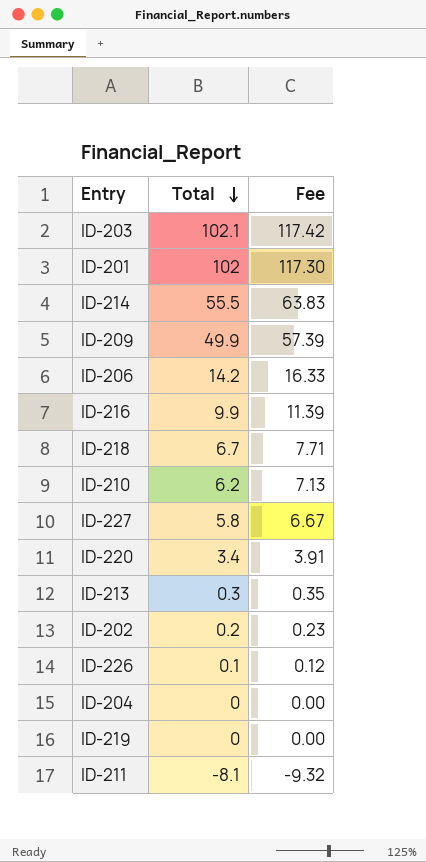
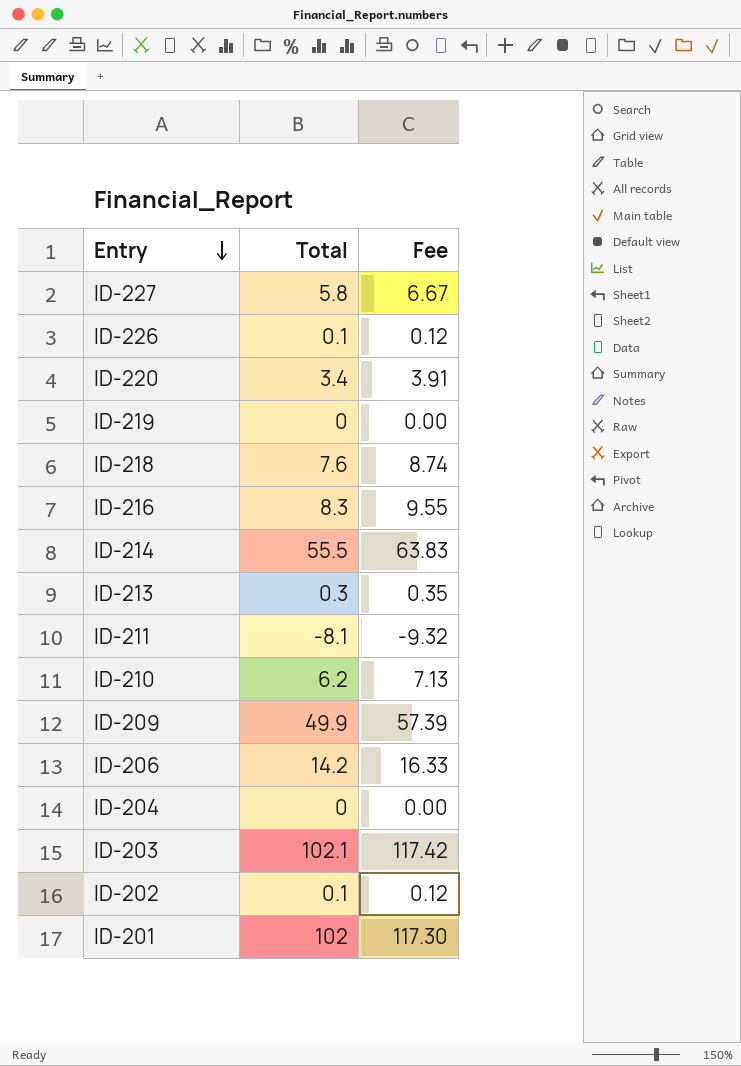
row order: Total descending -> Entry descending
ID-218 | Total: 6.7 -> 7.6
ID-218 | Fee: 7.71 -> 8.74
ID-216 | Total: 9.9 -> 8.3
ID-216 | Fee: 11.39 -> 9.55
ID-202 | Total: 0.2 -> 0.1
ID-202 | Fee: 0.23 -> 0.12

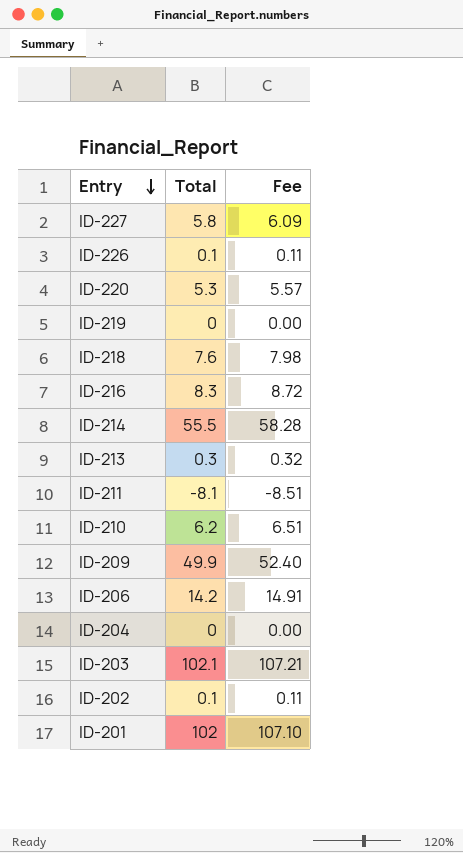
column Fee | formula: [Total] * 1.15 -> [Total] * 1.05
ID-220 | Total: 3.4 -> 5.3

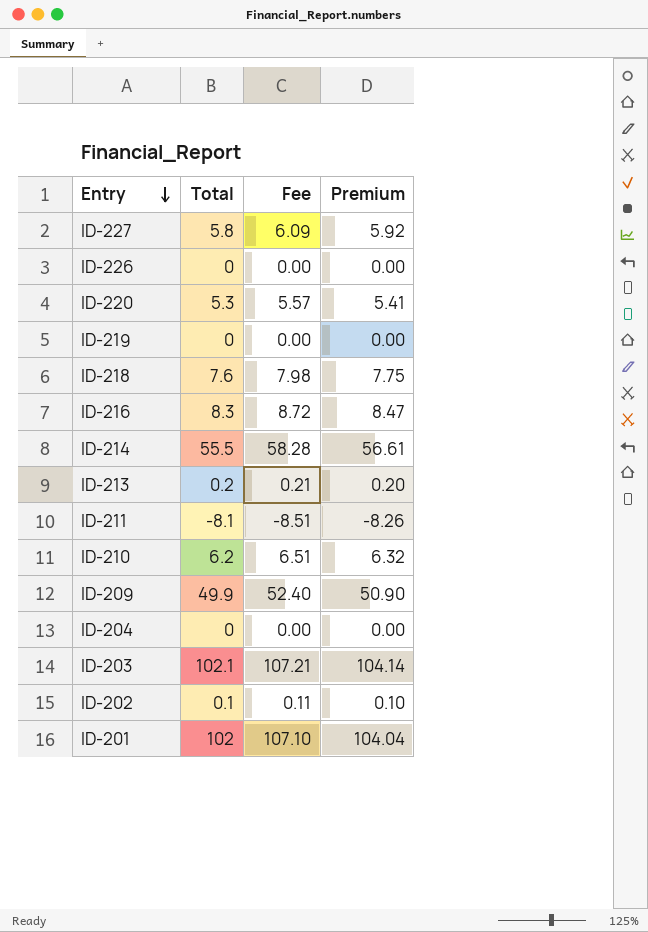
column Premium | formula: none -> [Total] * 1.02
row ID-206: 14.2 | 14.91 -> none
ID-226 | Total: 0.1 -> 0
ID-226 | Fee: 0.11 -> 0.00
ID-213 | Total: 0.3 -> 0.2
ID-213 | Fee: 0.32 -> 0.21

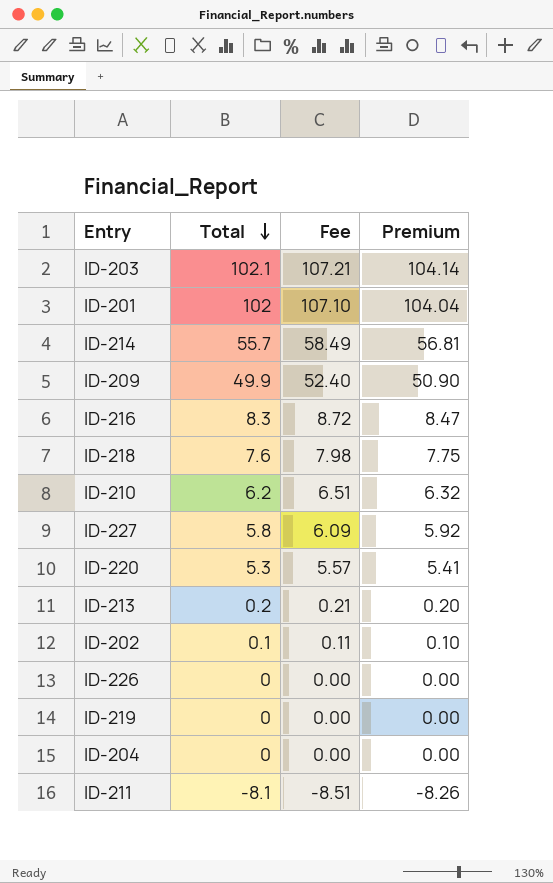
row order: Entry descending -> Total descending
ID-214 | Total: 55.5 -> 55.7
ID-214 | Fee: 58.28 -> 58.49
ID-214 | Premium: 56.61 -> 56.81

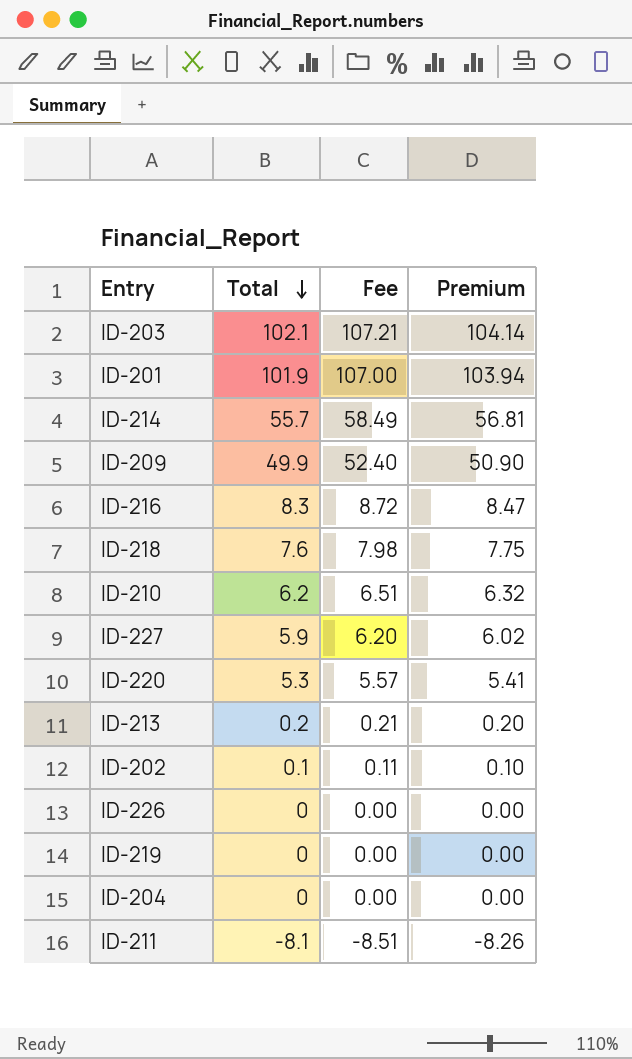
ID-201 | Total: 102 -> 101.9
ID-201 | Fee: 107.10 -> 107.00
ID-201 | Premium: 104.04 -> 103.94
ID-227 | Total: 5.8 -> 5.9
ID-227 | Fee: 6.09 -> 6.20
ID-227 | Premium: 5.92 -> 6.02

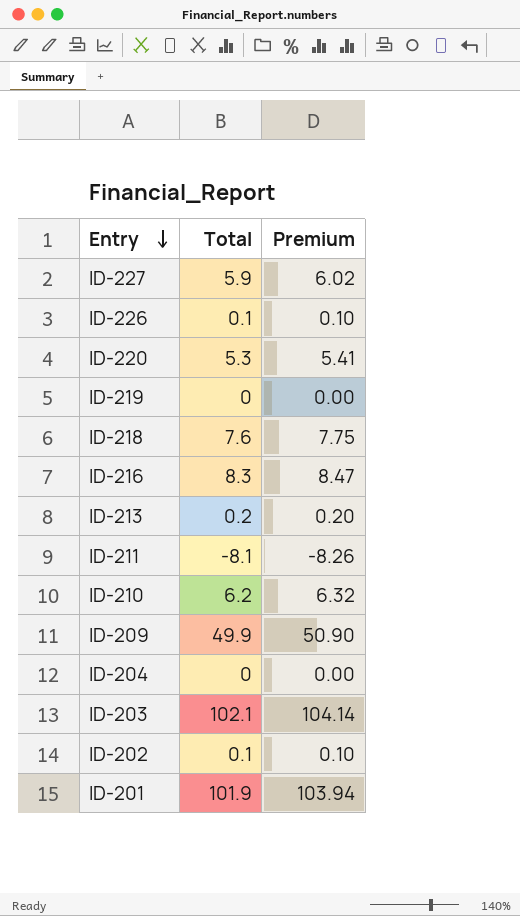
row order: Total descending -> Entry descending
column Fee | formula: [Total] * 1.05 -> none
row ID-214: 55.7 | 58.49 | 56.81 -> none
ID-226 | Total: 0 -> 0.1
ID-226 | Premium: 0.00 -> 0.10

